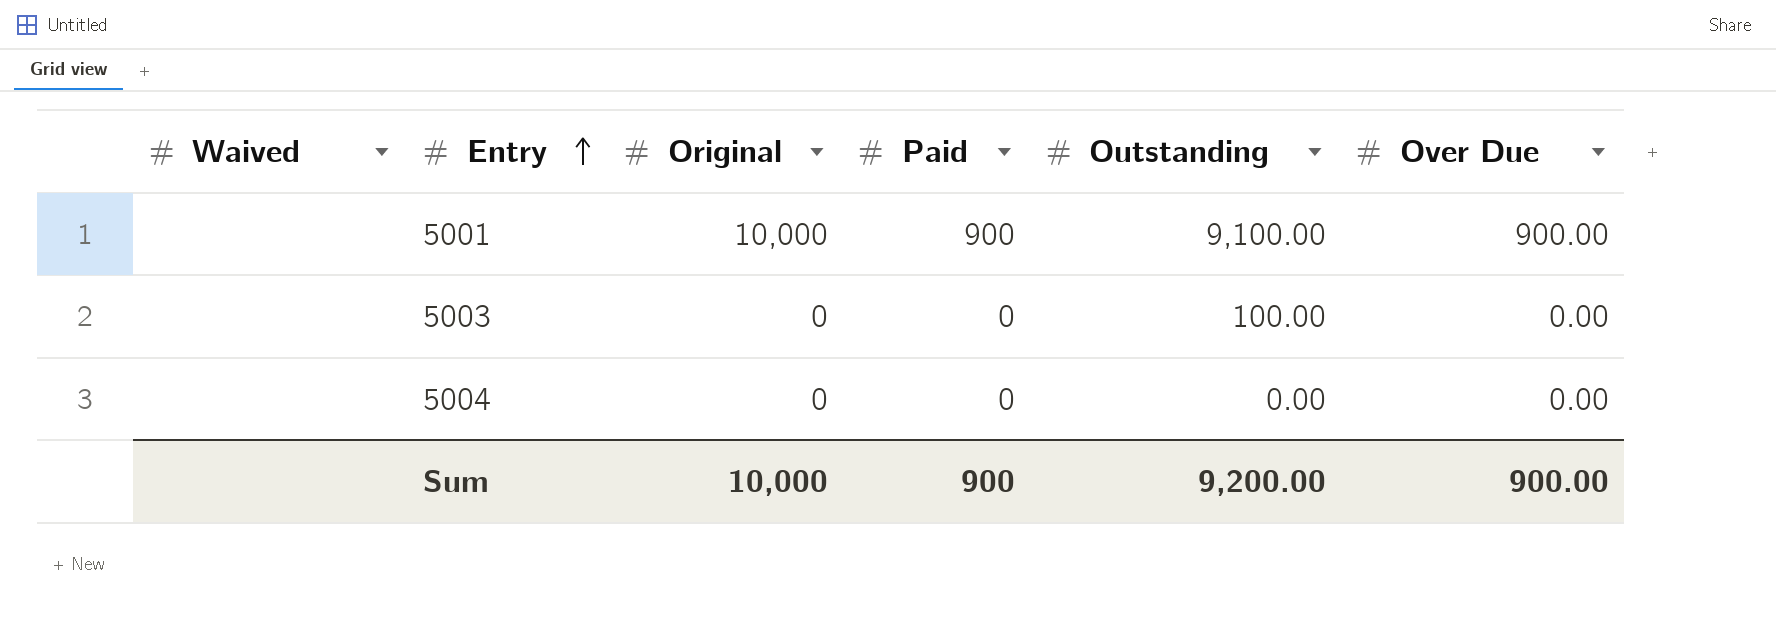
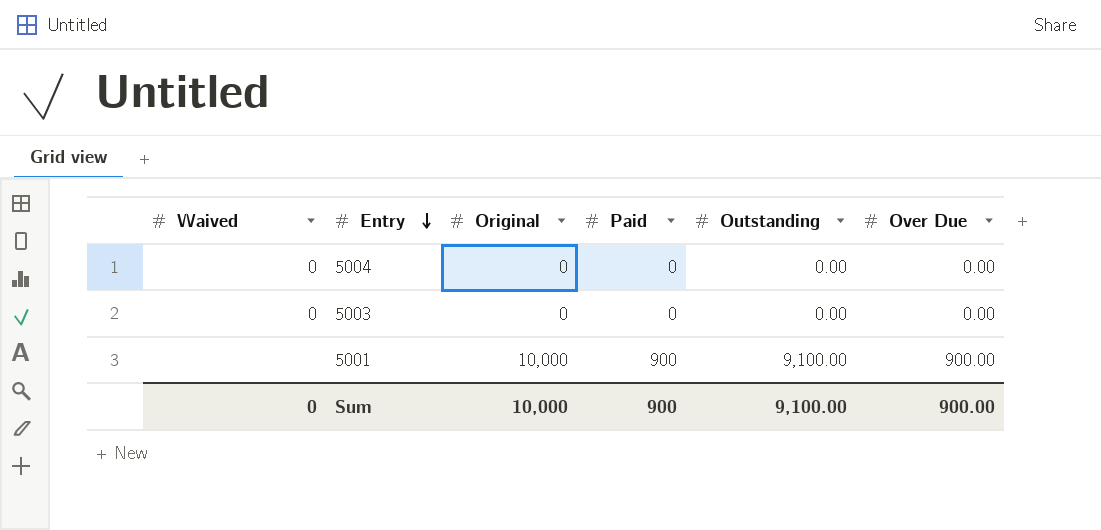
row order: Entry ascending -> Entry descending
5004 | Waived: none -> 0
5003 | Waived: none -> 0
5003 | Outstanding: 100.00 -> 0.00
Sum | Waived: none -> 0
Sum | Outstanding: 9,200.00 -> 9,100.00

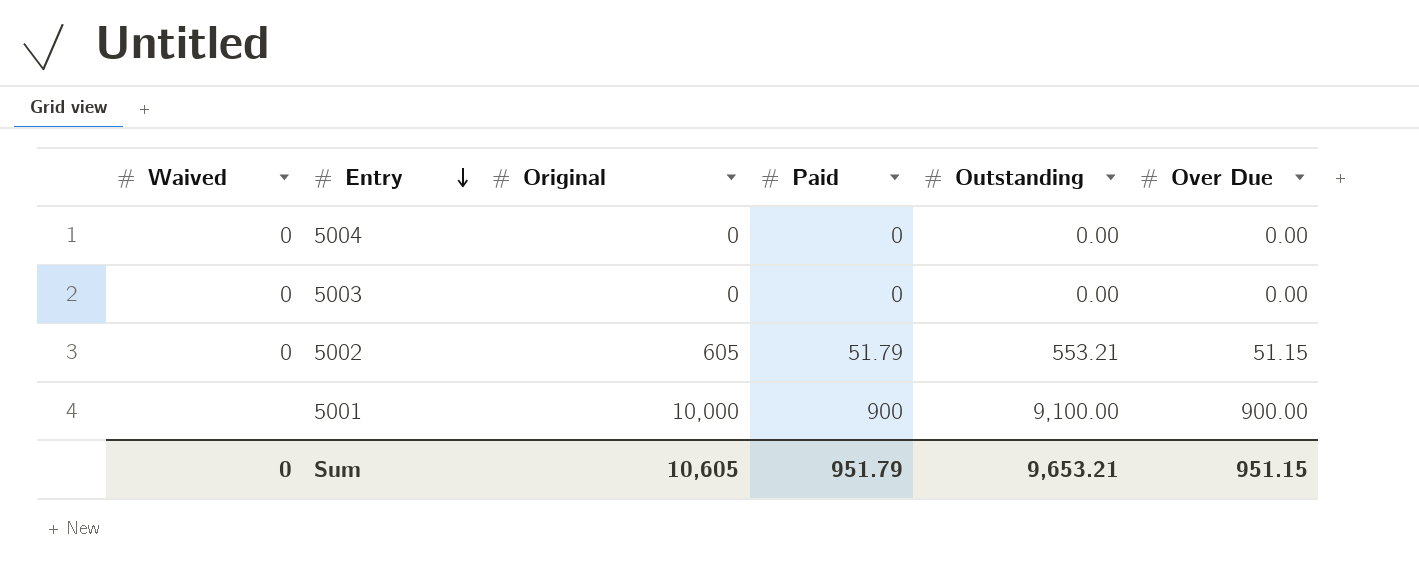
row 5002: none -> 0 | 605 | 51.79 | 553.21 | 51.15
Sum | Original: 10,000 -> 10,605
Sum | Paid: 900 -> 951.79
Sum | Outstanding: 9,100.00 -> 9,653.21
Sum | Over Due: 900.00 -> 951.15

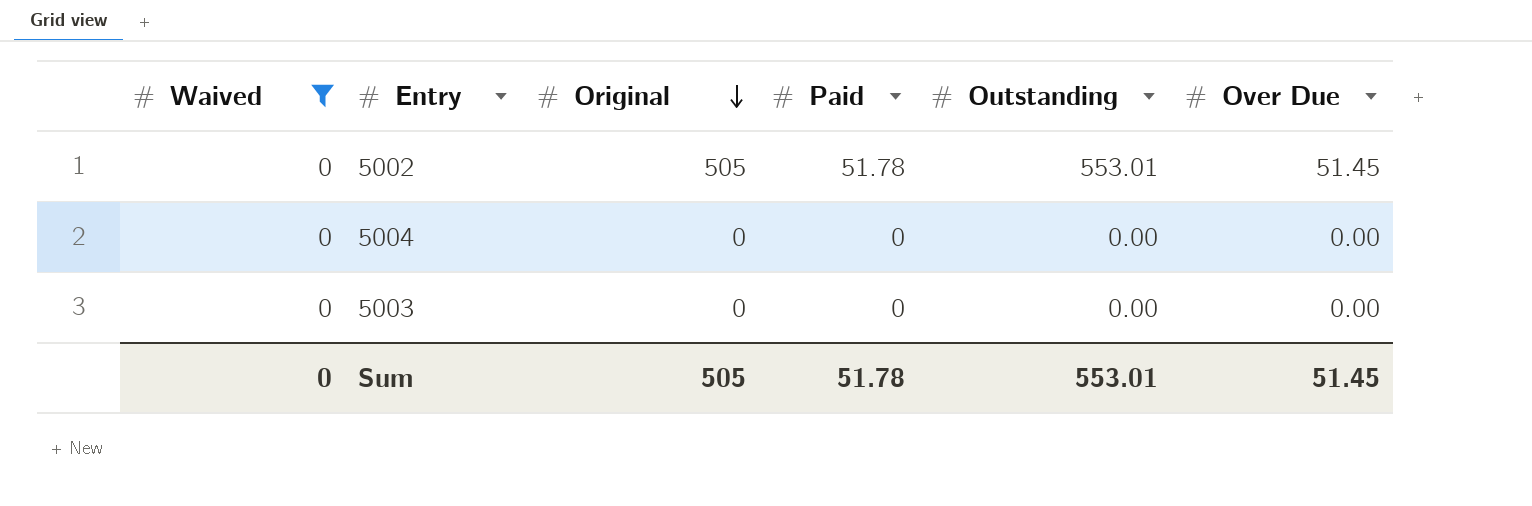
filter: none -> Waived = 0
row order: Entry descending -> Original descending
5002 | Original: 605 -> 505
5002 | Paid: 51.79 -> 51.78
5002 | Outstanding: 553.21 -> 553.01
5002 | Over Due: 51.15 -> 51.45
Sum | Original: 10,605 -> 505
Sum | Paid: 951.79 -> 51.78
Sum | Outstanding: 9,653.21 -> 553.01
Sum | Over Due: 951.15 -> 51.45

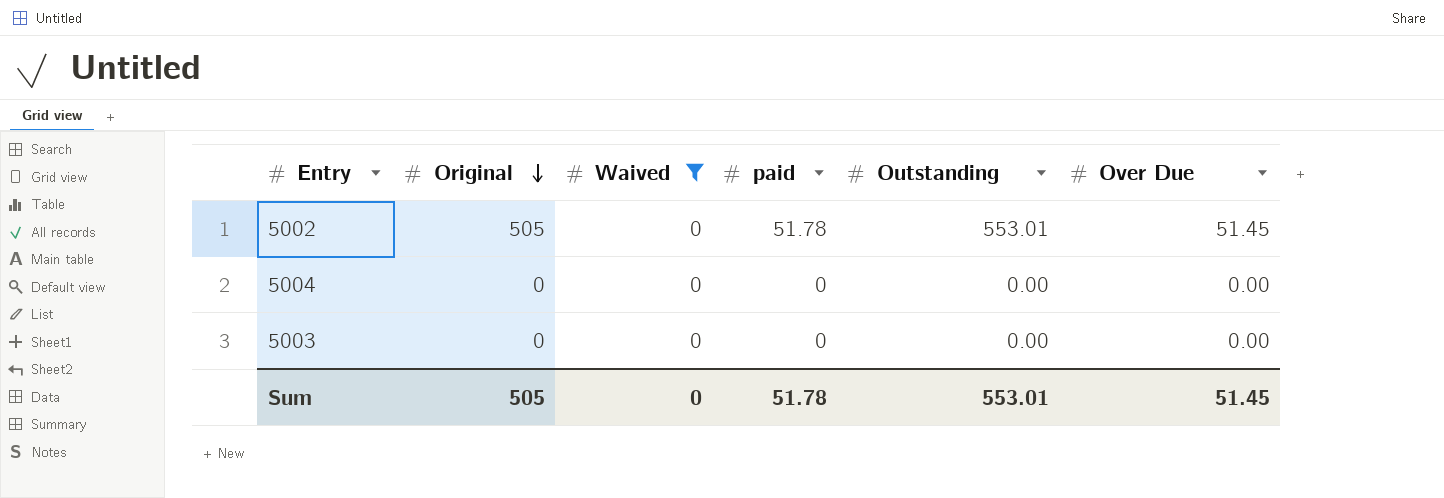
column Waived | position: 1 -> 3
column name: Paid -> paid

